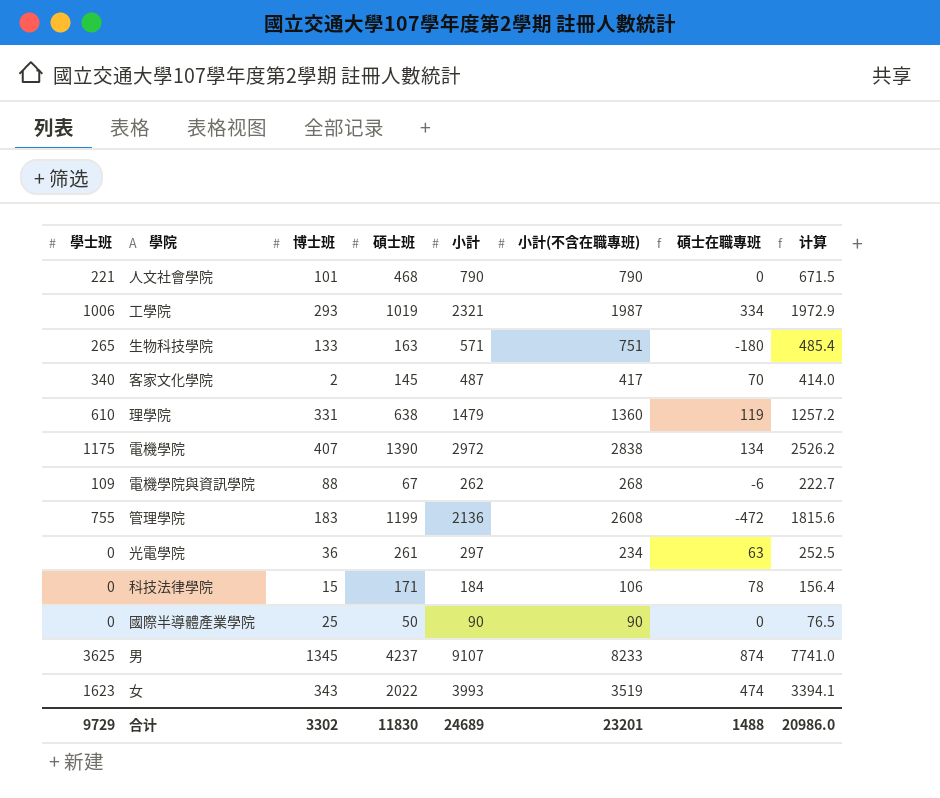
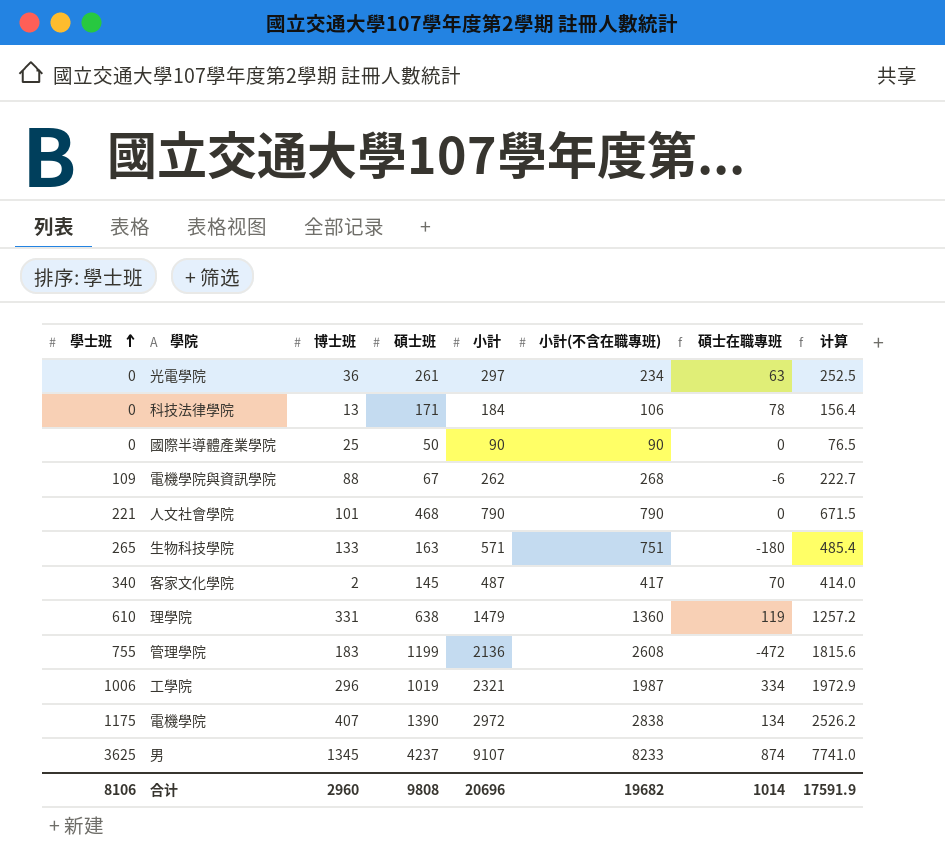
row order: none -> 學士班 ascending
row 女: 1623 | 343 | 2022 | 3993 | 3519 | 474 | 3394.1 -> none
科技法律學院 | 博士班: 15 -> 13
工學院 | 博士班: 293 -> 296
合计 | 學士班: 9729 -> 8106
合计 | 博士班: 3302 -> 2960
合计 | 碩士班: 11830 -> 9808
合计 | 小計: 24689 -> 20696
合计 | 小計(不含在職專班): 23201 -> 19682
合计 | 碩士在職專班: 1488 -> 1014
合计 | 计算: 20986.0 -> 17591.9

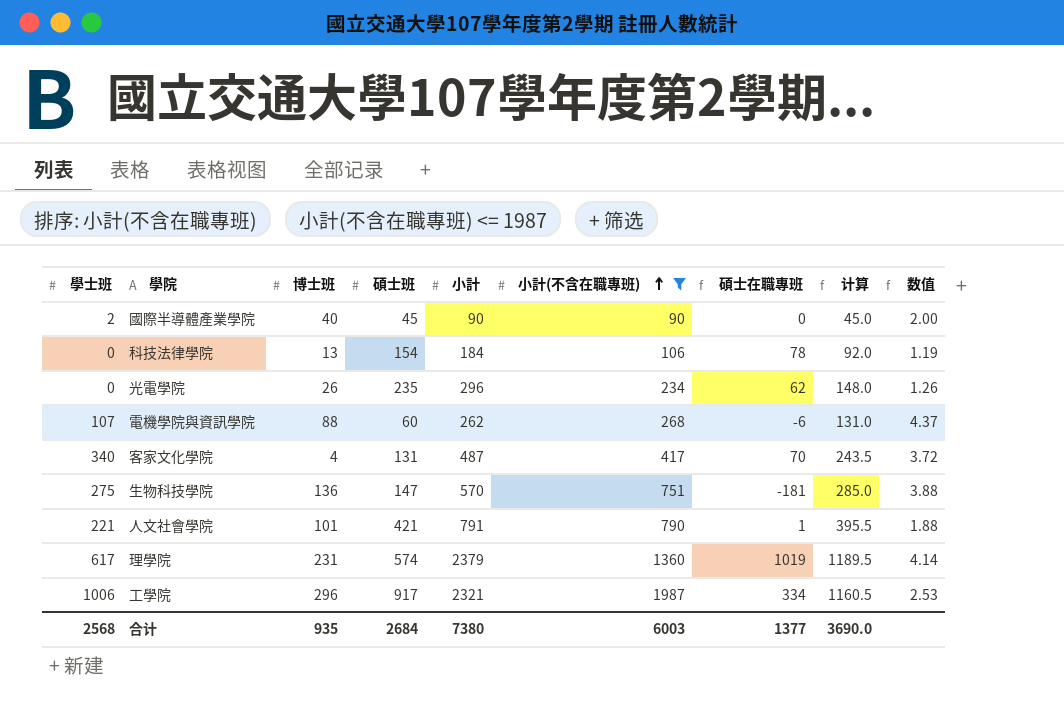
filter: none -> 小計(不含在職專班) <= 1987
row order: 學士班 ascending -> 小計(不含在職專班) ascending
column 计算 | formula: [小計] * 0.85 -> [小計] * 0.5
column 数值 | formula: none -> [小計] / [碩士班]
國際半導體產業學院 | 學士班: 0 -> 2
國際半導體產業學院 | 博士班: 25 -> 40
國際半導體產業學院 | 碩士班: 50 -> 45
科技法律學院 | 碩士班: 171 -> 154
光電學院 | 博士班: 36 -> 26
光電學院 | 碩士班: 261 -> 235
光電學院 | 小計: 297 -> 296
光電學院 | 碩士在職專班: 63 -> 62
電機學院與資訊學院 | 學士班: 109 -> 107
電機學院與資訊學院 | 碩士班: 67 -> 60
客家文化學院 | 博士班: 2 -> 4
客家文化學院 | 碩士班: 145 -> 131
生物科技學院 | 學士班: 265 -> 275
生物科技學院 | 博士班: 133 -> 136
生物科技學院 | 碩士班: 163 -> 147
生物科技學院 | 小計: 571 -> 570
生物科技學院 | 碩士在職專班: -180 -> -181
人文社會學院 | 碩士班: 468 -> 421
人文社會學院 | 小計: 790 -> 791
人文社會學院 | 碩士在職專班: 0 -> 1
理學院 | 學士班: 610 -> 617
理學院 | 博士班: 331 -> 231
理學院 | 碩士班: 638 -> 574
理學院 | 小計: 1479 -> 2379
理學院 | 碩士在職專班: 119 -> 1019
工學院 | 碩士班: 1019 -> 917
合计 | 學士班: 8106 -> 2568
合计 | 博士班: 2960 -> 935
合计 | 碩士班: 9808 -> 2684
合计 | 小計: 20696 -> 7380
合计 | 小計(不含在職專班): 19682 -> 6003
合计 | 碩士在職專班: 1014 -> 1377
合计 | 计算: 17591.9 -> 3690.0

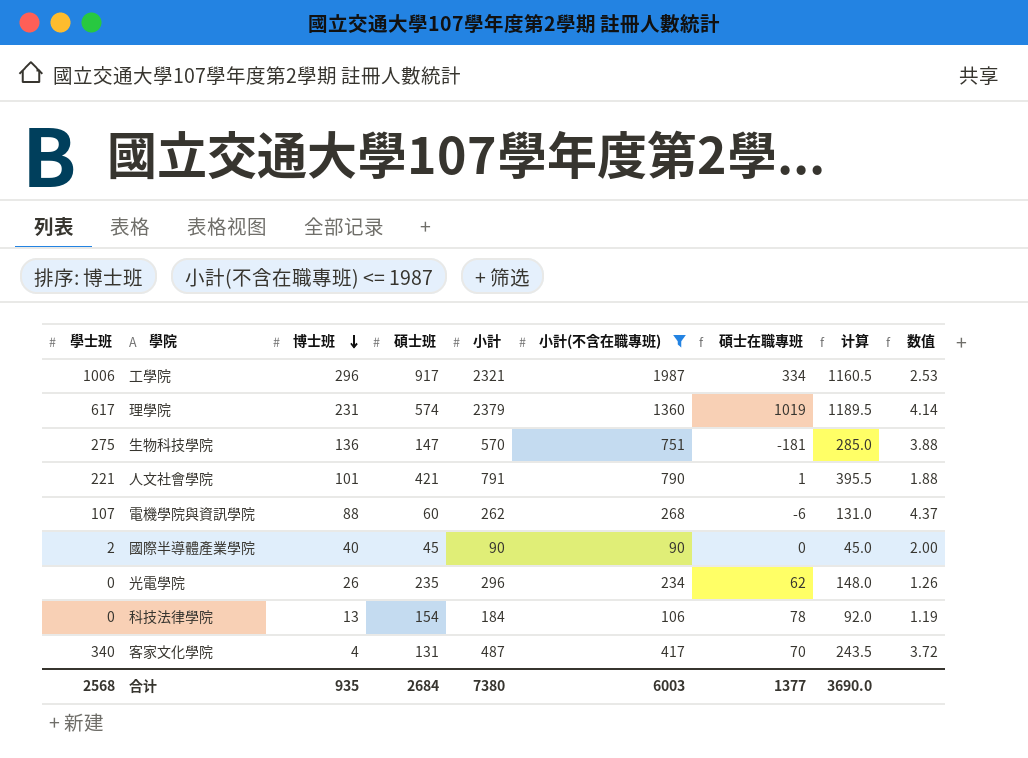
row order: 小計(不含在職專班) ascending -> 博士班 descending

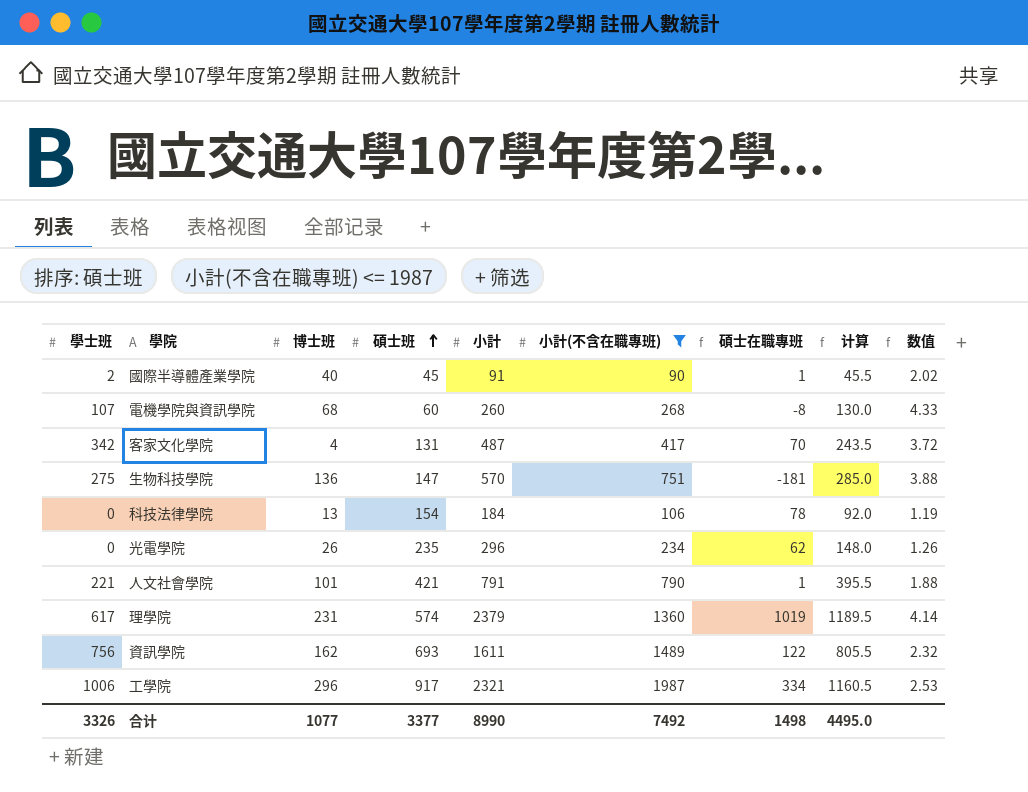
row order: 博士班 descending -> 碩士班 ascending
國際半導體產業學院 | 小計: 90 -> 91
國際半導體產業學院 | 碩士在職專班: 0 -> 1
國際半導體產業學院 | 计算: 45.0 -> 45.5
國際半導體產業學院 | 数值: 2.00 -> 2.02
電機學院與資訊學院 | 博士班: 88 -> 68
電機學院與資訊學院 | 小計: 262 -> 260
電機學院與資訊學院 | 碩士在職專班: -6 -> -8
電機學院與資訊學院 | 计算: 131.0 -> 130.0
電機學院與資訊學院 | 数值: 4.37 -> 4.33
客家文化學院 | 學士班: 340 -> 342
row 資訊學院: none -> 756 | 162 | 693 | 1611 | 1489 | 122 | 805.5 | 2.32
合计 | 學士班: 2568 -> 3326
合计 | 博士班: 935 -> 1077
合计 | 碩士班: 2684 -> 3377
合计 | 小計: 7380 -> 8990
合计 | 小計(不含在職專班): 6003 -> 7492
合计 | 碩士在職專班: 1377 -> 1498
合计 | 计算: 3690.0 -> 4495.0

